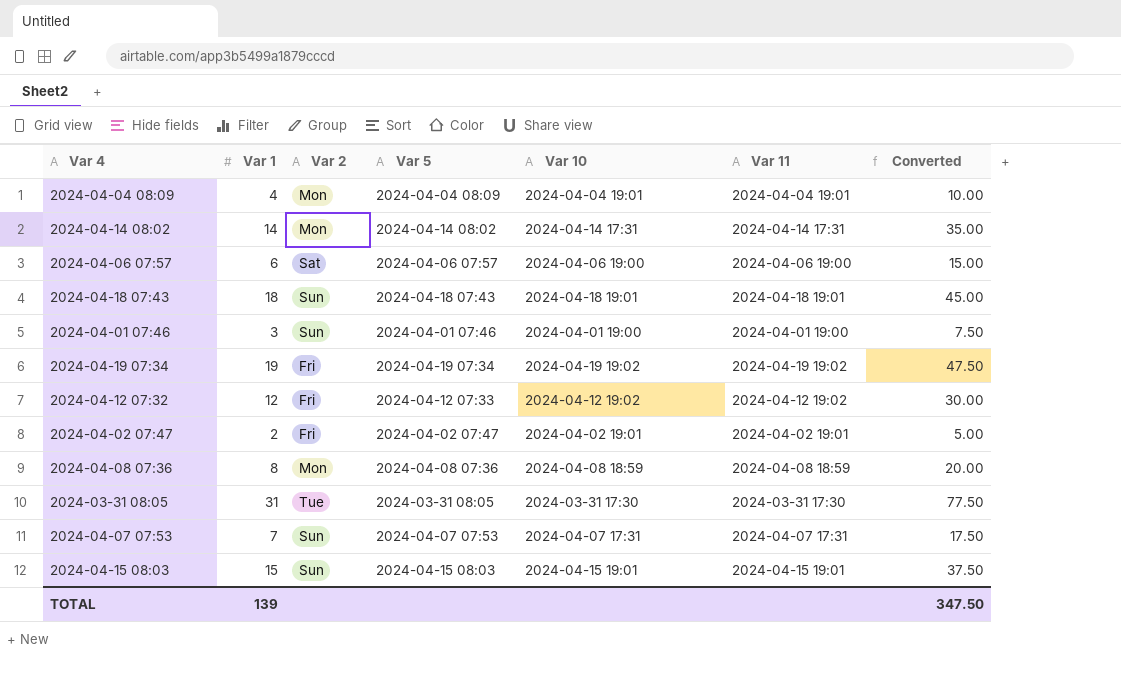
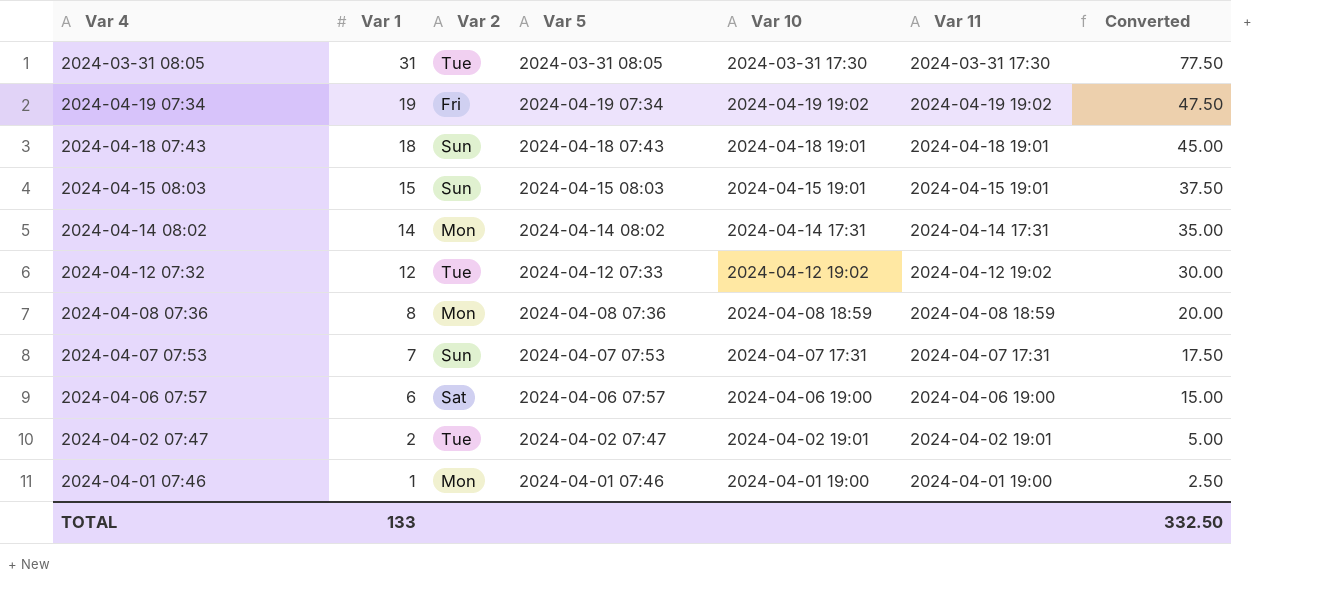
row order: none -> Var 1 descending
row 2024-04-04 08:09: 4 | Mon | 2024-04-04 08:09 | 2024-04-04 19:01 | 2024-04-04 19:01 | 10.00 -> none
2024-04-12 07:32 | Var 2: Fri -> Tue
2024-04-02 07:47 | Var 2: Fri -> Tue
2024-04-01 07:46 | Var 1: 3 -> 1
2024-04-01 07:46 | Var 2: Sun -> Mon
2024-04-01 07:46 | Converted: 7.50 -> 2.50
TOTAL | Var 1: 139 -> 133
TOTAL | Converted: 347.50 -> 332.50

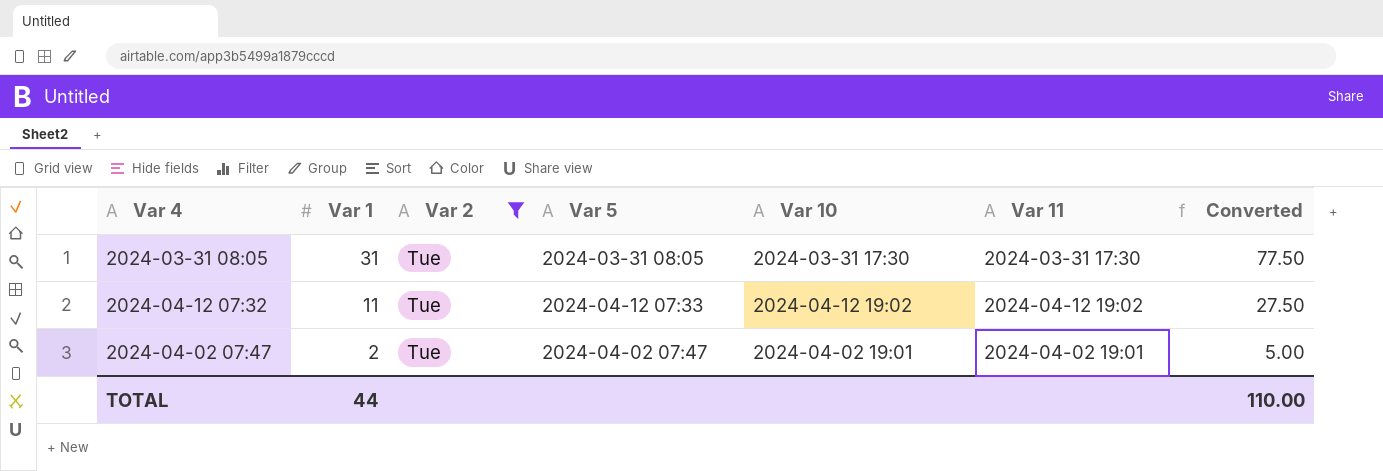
filter: none -> Var 2 = Tue
2024-04-12 07:32 | Var 1: 12 -> 11
2024-04-12 07:32 | Converted: 30.00 -> 27.50
TOTAL | Var 1: 133 -> 44
TOTAL | Converted: 332.50 -> 110.00

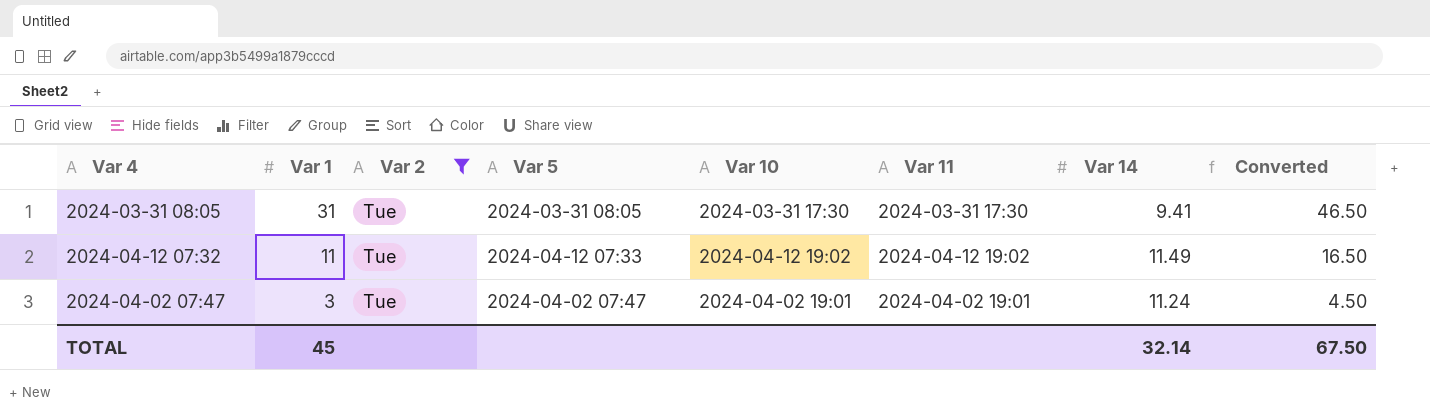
column Var 14 | position: none -> 7
column Converted | formula: [Var 1] * 2.5 -> [Var 1] * 1.5
2024-04-02 07:47 | Var 1: 2 -> 3
TOTAL | Var 1: 44 -> 45
TOTAL | Converted: 110.00 -> 67.50

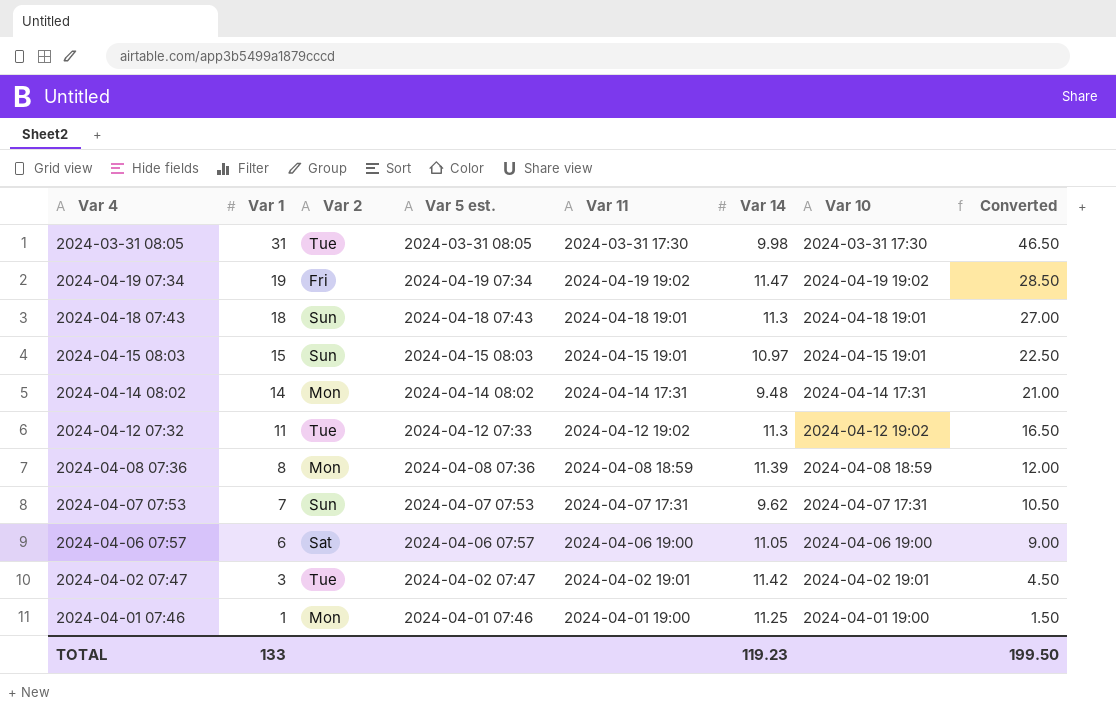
filter: Var 2 = Tue -> none
column name: Var 5 -> Var 5 est.
column Var 10 | position: 5 -> 7
2024-03-31 08:05 | Var 14: 9.41 -> 9.98
2024-04-12 07:32 | Var 14: 11.49 -> 11.3
2024-04-02 07:47 | Var 14: 11.24 -> 11.42
TOTAL | Var 1: 45 -> 133
TOTAL | Var 14: 32.14 -> 119.23
TOTAL | Converted: 67.50 -> 199.50

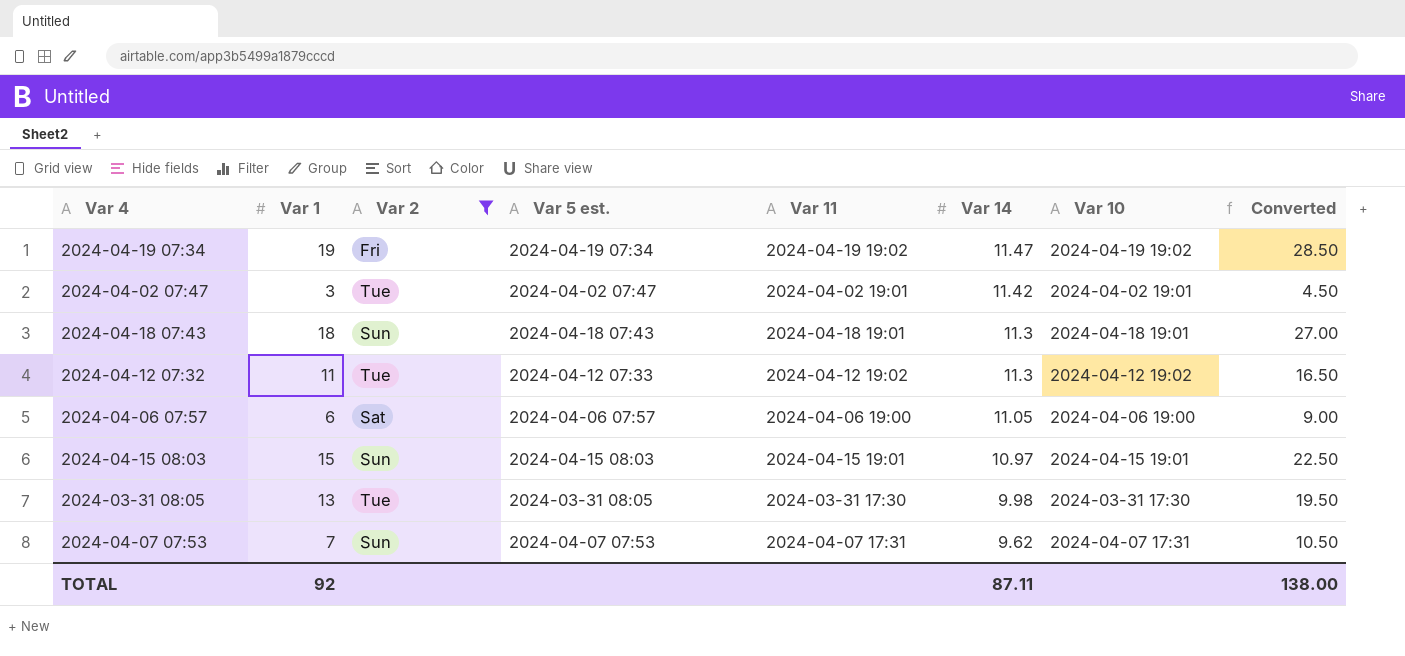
filter: none -> Var 2 != Mon
row order: Var 1 descending -> Var 14 descending
2024-03-31 08:05 | Var 1: 31 -> 13
2024-03-31 08:05 | Converted: 46.50 -> 19.50
TOTAL | Var 1: 133 -> 92
TOTAL | Var 14: 119.23 -> 87.11
TOTAL | Converted: 199.50 -> 138.00

